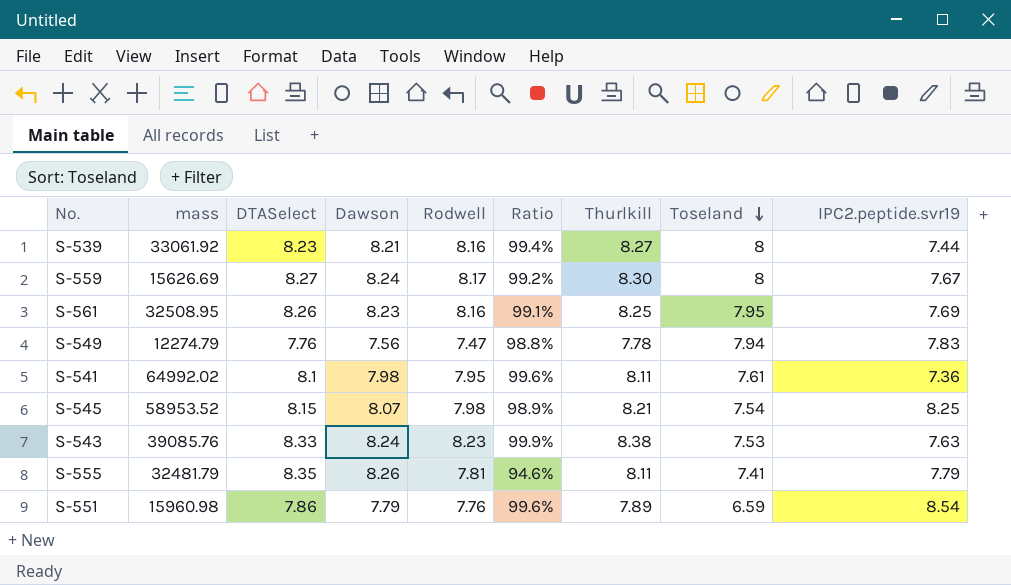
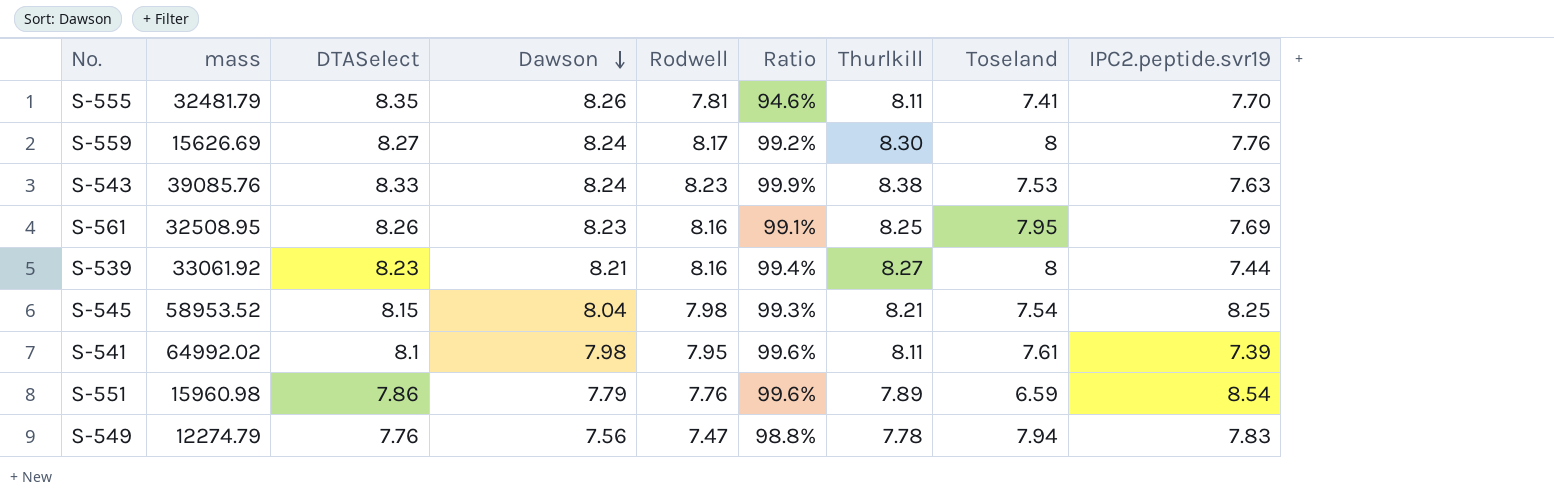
row order: Toseland descending -> Dawson descending
S-555 | IPC2.peptide.svr19: 7.79 -> 7.70
S-559 | IPC2.peptide.svr19: 7.67 -> 7.76
S-545 | Dawson: 8.07 -> 8.04
S-545 | Ratio: 98.9% -> 99.3%
S-541 | IPC2.peptide.svr19: 7.36 -> 7.39

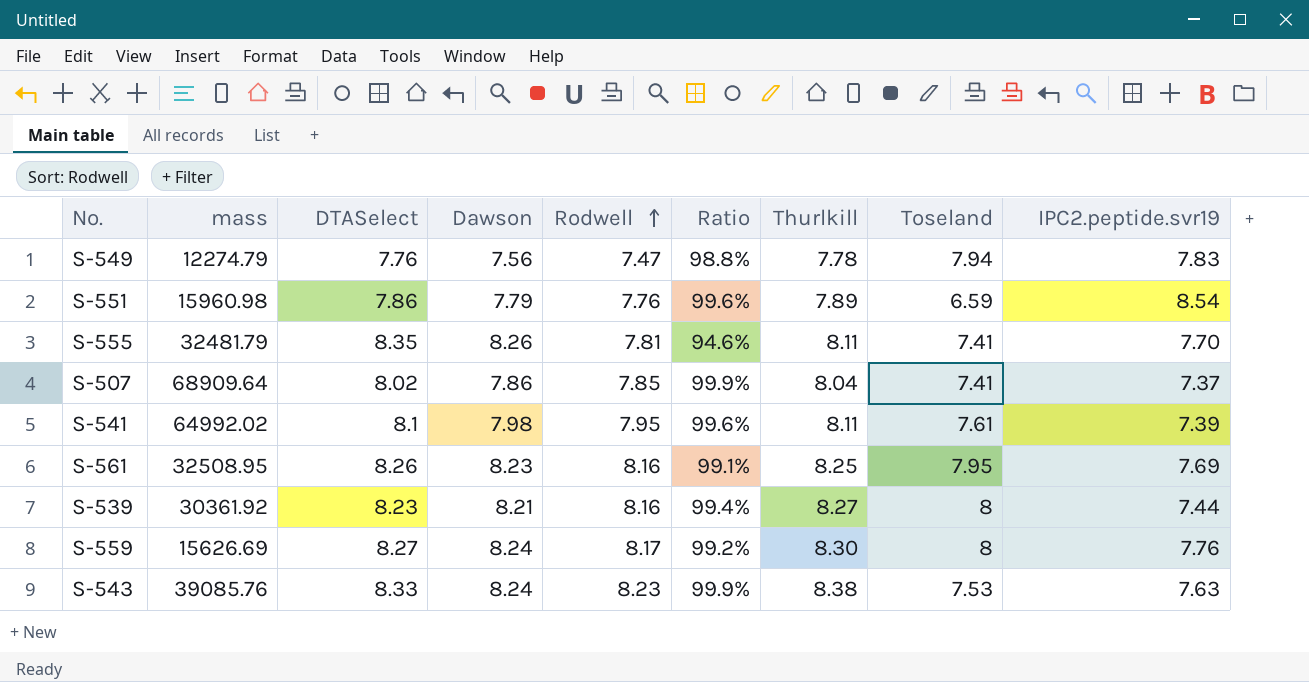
row order: Dawson descending -> Rodwell ascending
row S-545: 58953.52 | 8.15 | 8.04 | 7.98 | 99.3% | 8.21 | 7.54 | 8.25 -> none
row S-507: none -> 68909.64 | 8.02 | 7.86 | 7.85 | 99.9% | 8.04 | 7.41 | 7.37
S-539 | mass: 33061.92 -> 30361.92

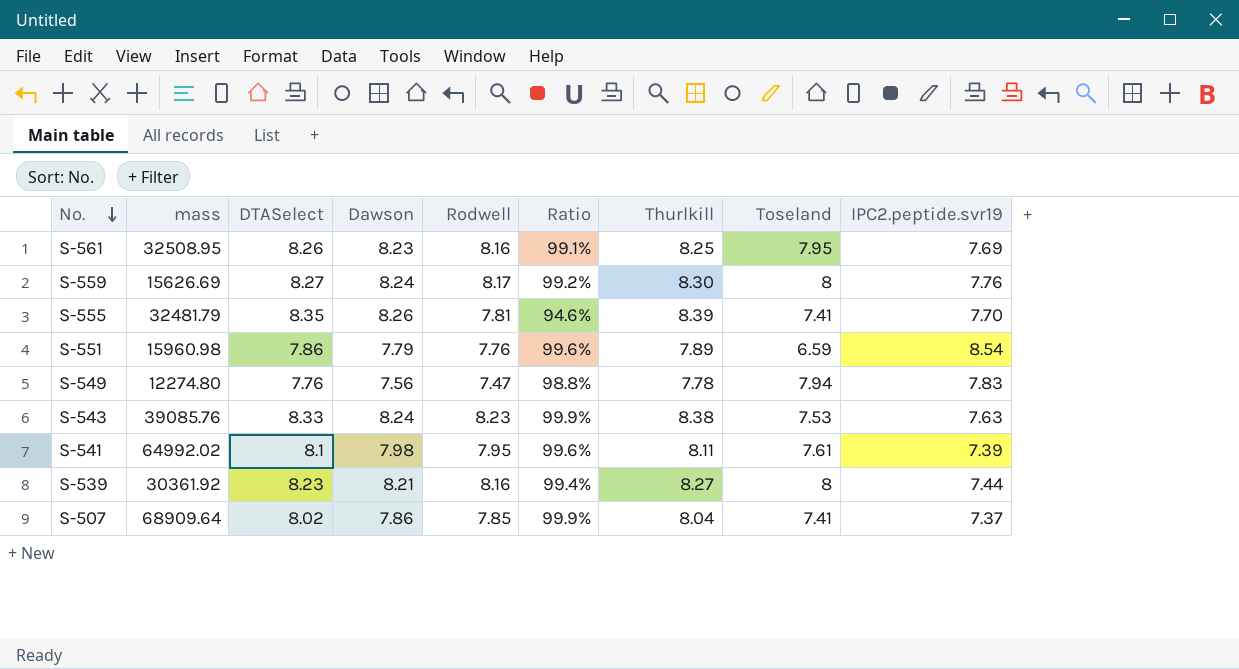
row order: Rodwell ascending -> No. descending
S-555 | Thurlkill: 8.11 -> 8.39
S-549 | mass: 12274.79 -> 12274.80

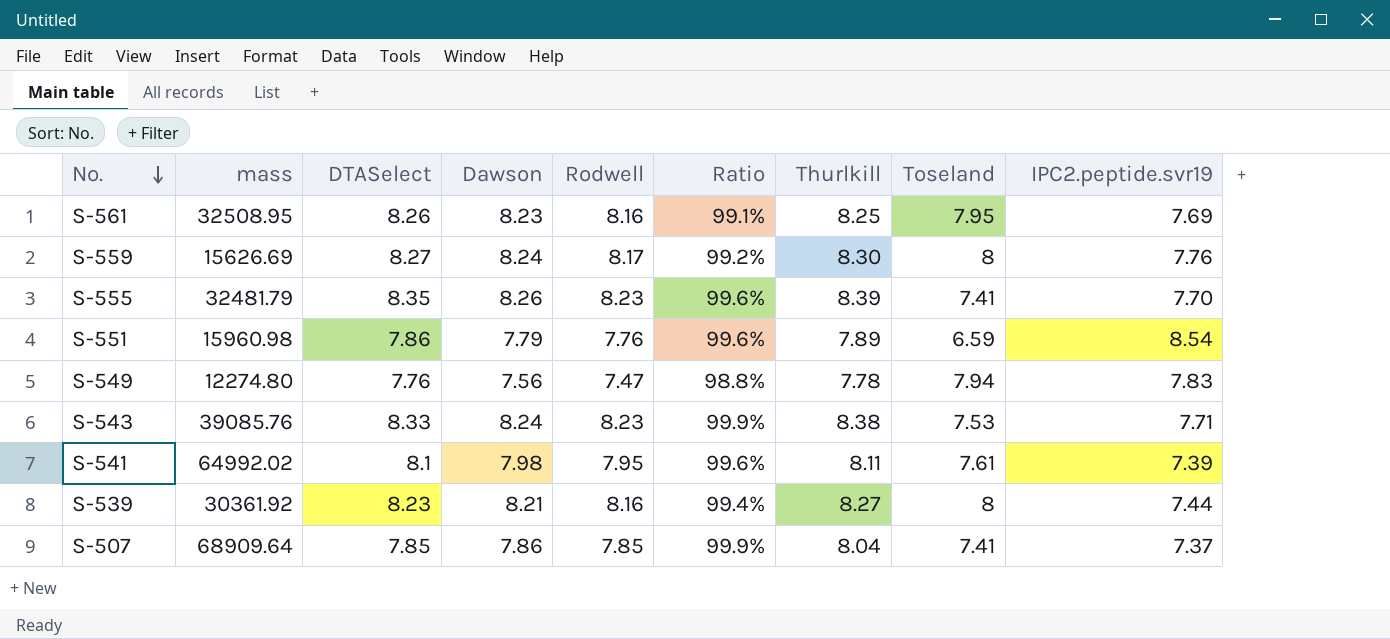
S-555 | Rodwell: 7.81 -> 8.23
S-555 | Ratio: 94.6% -> 99.6%
S-543 | IPC2.peptide.svr19: 7.63 -> 7.71
S-507 | DTASelect: 8.02 -> 7.85

